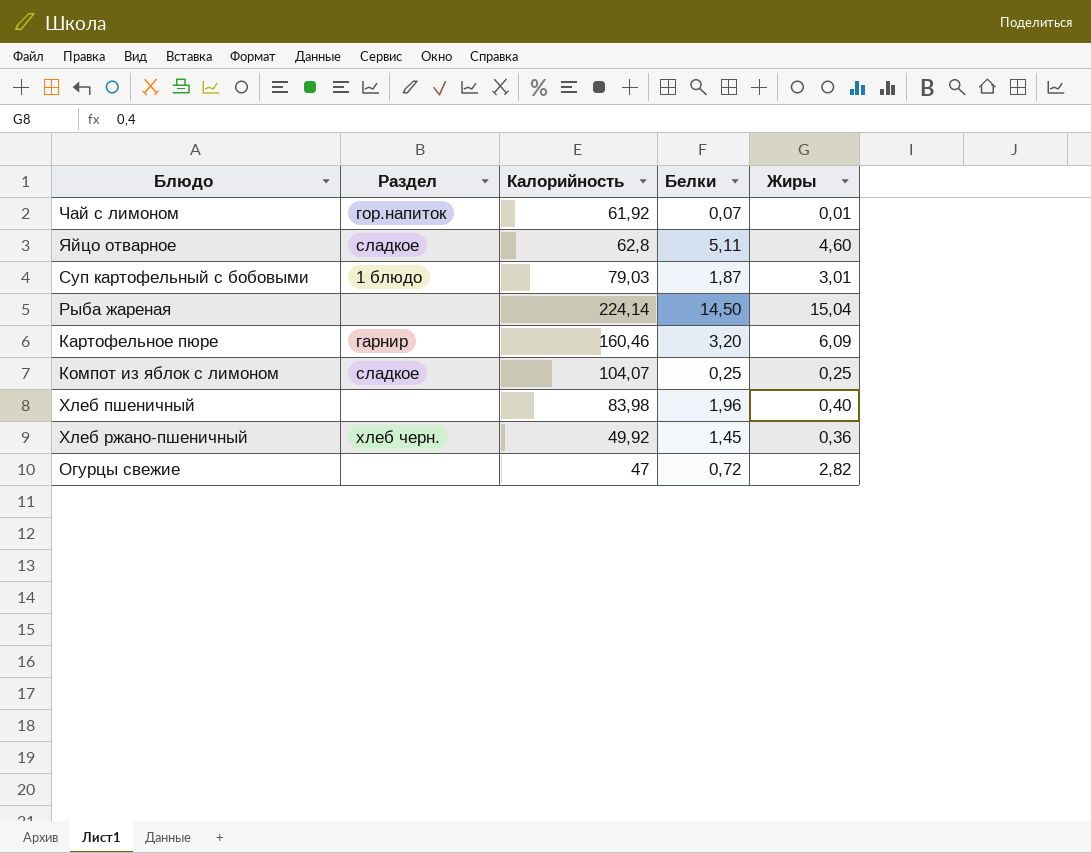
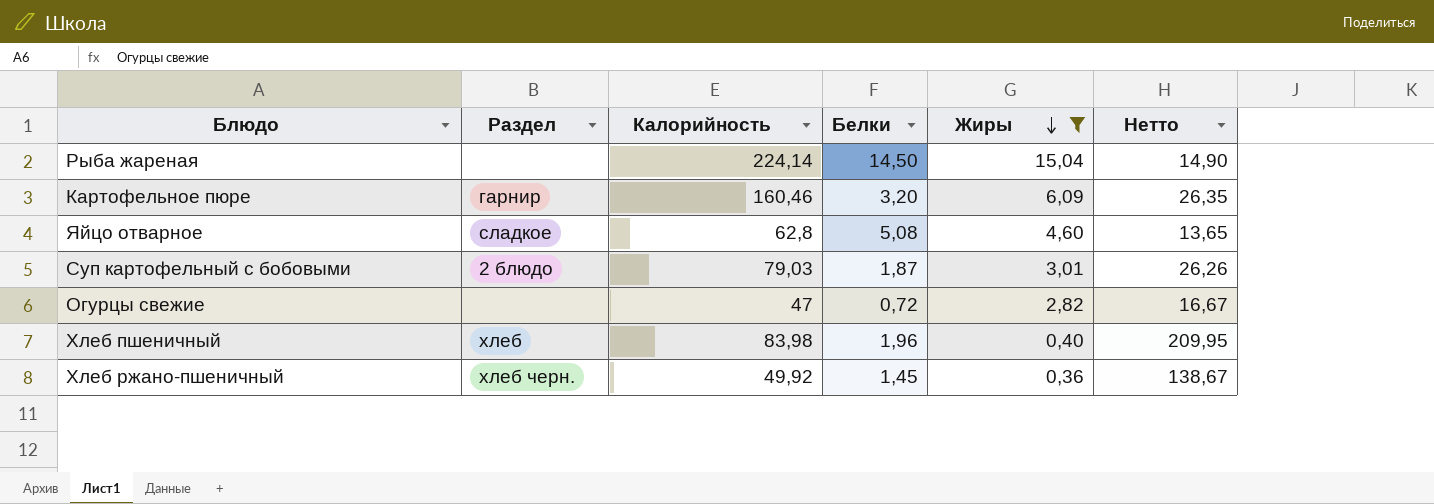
filter: none -> Жиры >= 0,36
row order: none -> Жиры descending
column Нетто | formula: none -> [Калорийность] / [Жиры]
Яйцо отварное | Белки: 5,11 -> 5,08
Суп картофельный с бобовыми | Раздел: 1 блюдо -> 2 блюдо
Хлеб пшеничный | Раздел: none -> хлеб

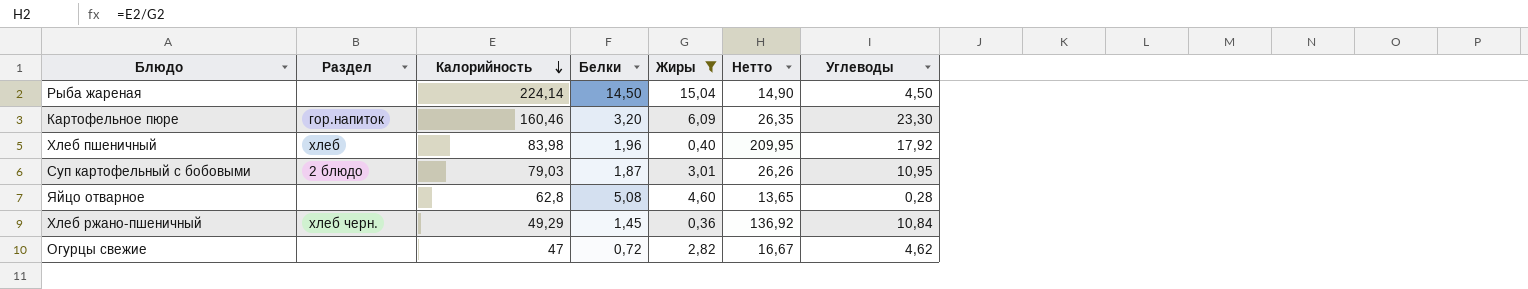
row order: Жиры descending -> Калорийность descending
column Углеводы | position: none -> 7
Картофельное пюре | Раздел: гарнир -> гор.напиток
Яйцо отварное | Раздел: сладкое -> none
Хлеб ржано-пшеничный | Калорийность: 49,92 -> 49,29
Хлеб ржано-пшеничный | Нетто: 138,67 -> 136,92

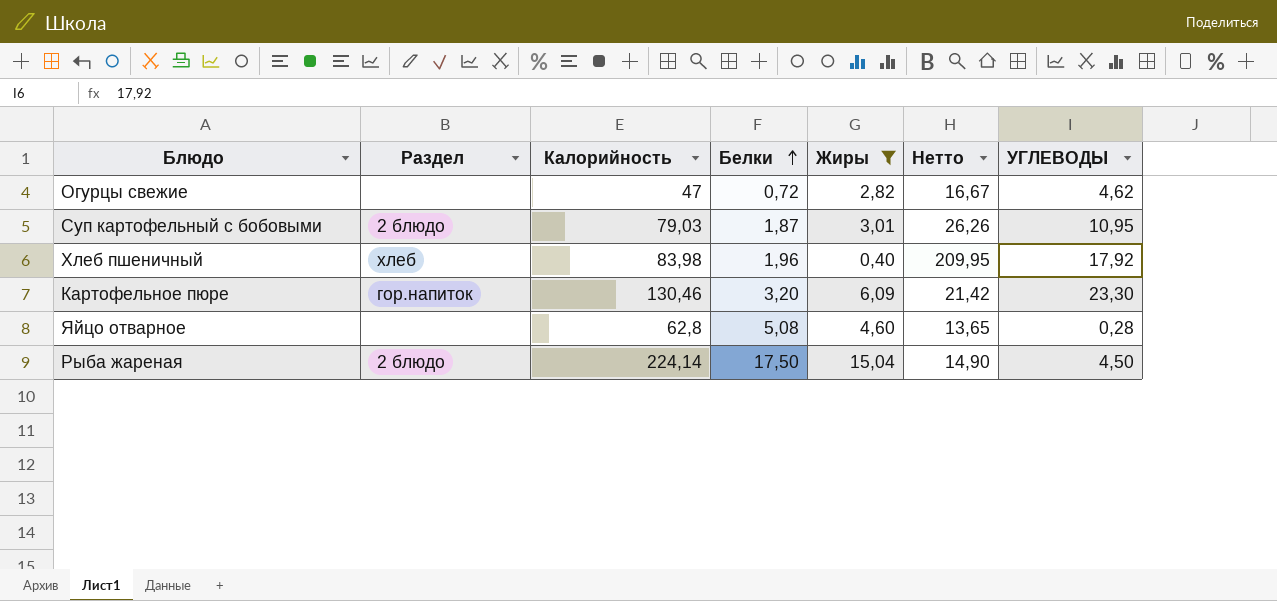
row order: Калорийность descending -> Белки ascending
column name: Углеводы -> УГЛЕВОДЫ
row Хлеб ржано-пшеничный: хлеб черн. | 49,29 | 1,45 | 0,36 | 136,92 | 10,84 -> none
Картофельное пюре | Калорийность: 160,46 -> 130,46
Картофельное пюре | Нетто: 26,35 -> 21,42
Рыба жареная | Раздел: none -> 2 блюдо
Рыба жареная | Белки: 14,50 -> 17,50

